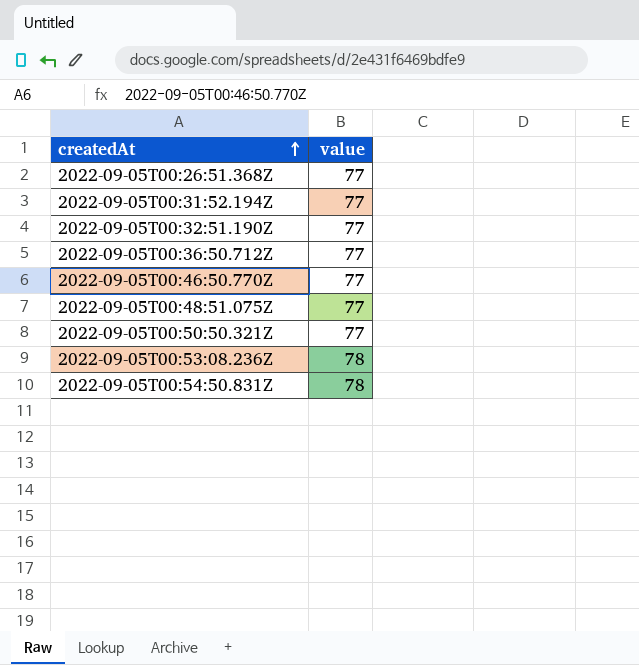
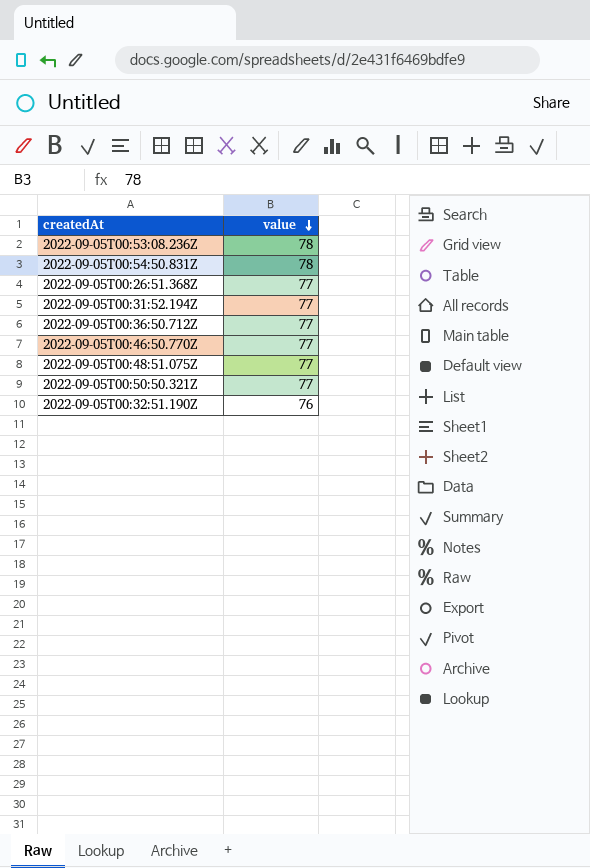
row order: createdAt ascending -> value descending
2022-09-05T00:32:51.190Z | value: 77 -> 76

